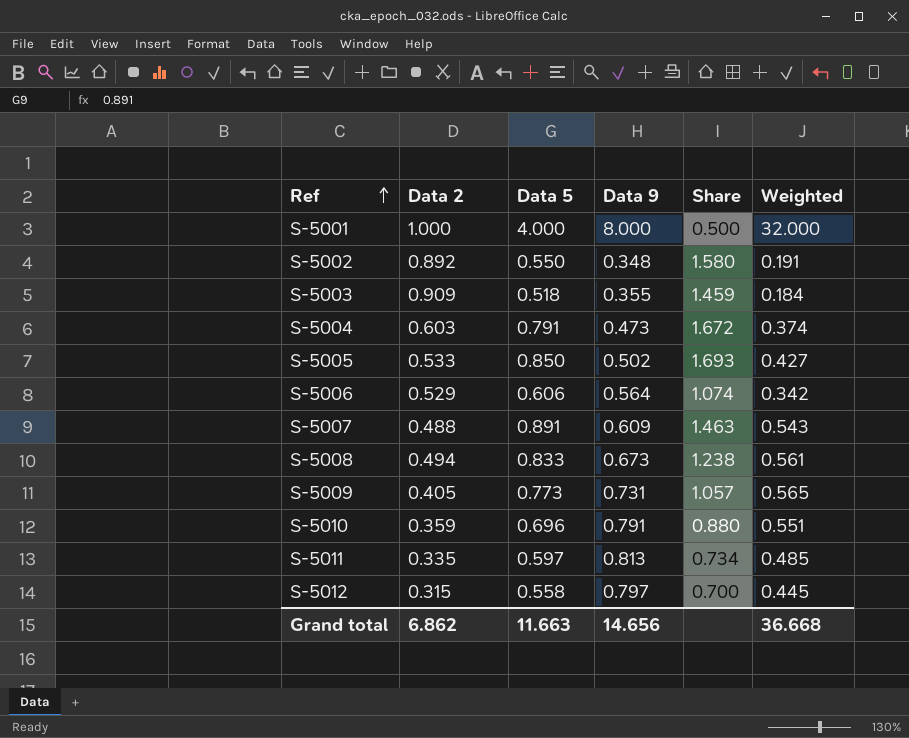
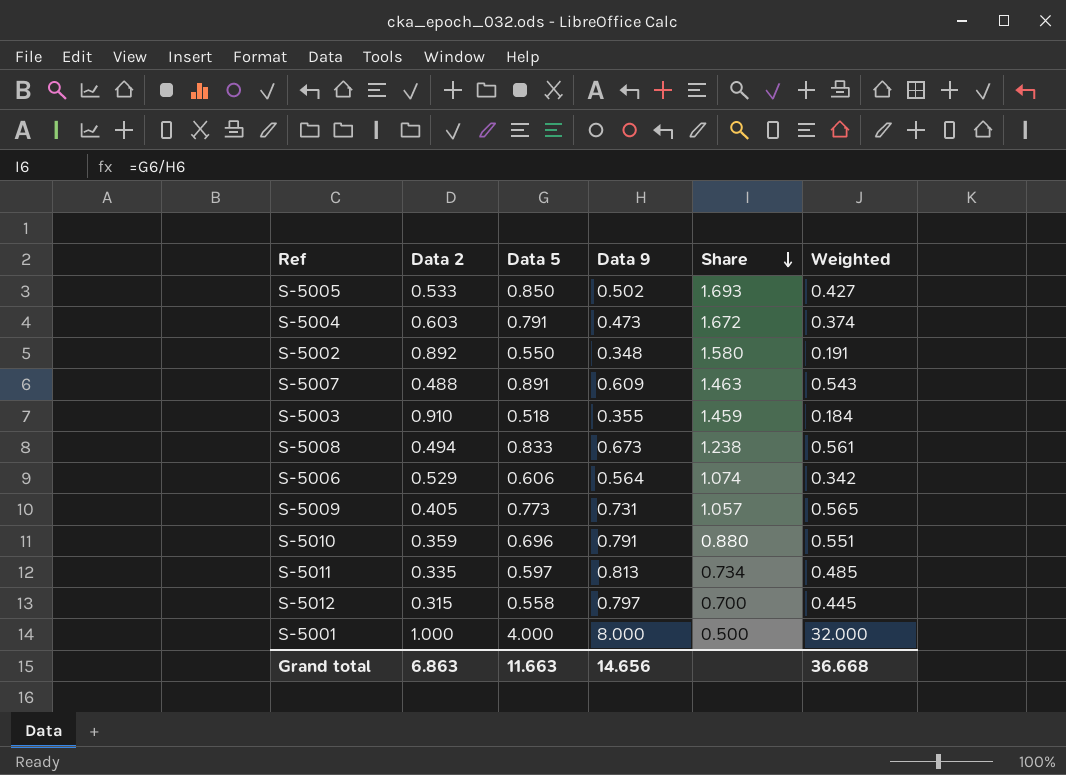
row order: Ref ascending -> Share descending
S-5003 | Data 2: 0.909 -> 0.910
Grand total | Data 2: 6.862 -> 6.863

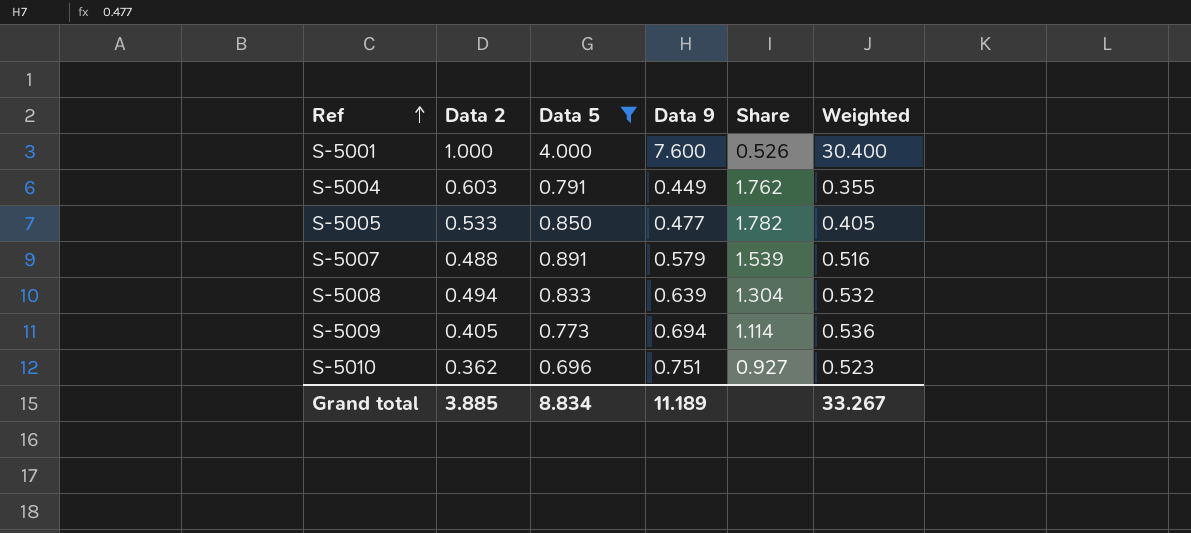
filter: none -> Data 5 >= 0.696
row order: Share descending -> Ref ascending
S-5001 | Data 9: 8.000 -> 7.600
S-5001 | Share: 0.500 -> 0.526
S-5001 | Weighted: 32.000 -> 30.400
S-5004 | Data 9: 0.473 -> 0.449
S-5004 | Share: 1.672 -> 1.762
S-5004 | Weighted: 0.374 -> 0.355
S-5005 | Data 9: 0.502 -> 0.477
S-5005 | Share: 1.693 -> 1.782
S-5005 | Weighted: 0.427 -> 0.405
S-5007 | Data 9: 0.609 -> 0.579
S-5007 | Share: 1.463 -> 1.539
S-5007 | Weighted: 0.543 -> 0.516
S-5008 | Data 9: 0.673 -> 0.639
S-5008 | Share: 1.238 -> 1.304
S-5008 | Weighted: 0.561 -> 0.532
S-5009 | Data 9: 0.731 -> 0.694
S-5009 | Share: 1.057 -> 1.114
S-5009 | Weighted: 0.565 -> 0.536
S-5010 | Data 2: 0.359 -> 0.362
S-5010 | Data 9: 0.791 -> 0.751
S-5010 | Share: 0.880 -> 0.927
S-5010 | Weighted: 0.551 -> 0.523
Grand total | Data 2: 6.863 -> 3.885
Grand total | Data 5: 11.663 -> 8.834
Grand total | Data 9: 14.656 -> 11.189
Grand total | Weighted: 36.668 -> 33.267

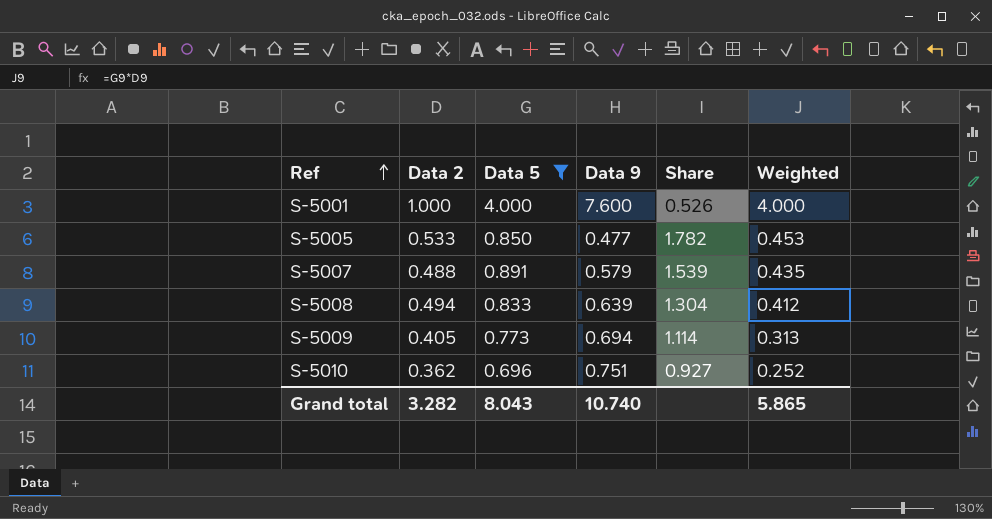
column Weighted | formula: [Data 5] * [Data 9] -> [Data 2] * [Data 5]
row S-5004: 0.603 | 0.791 | 0.449 | 1.762 | 0.355 -> none
Grand total | Data 2: 3.885 -> 3.282
Grand total | Data 5: 8.834 -> 8.043
Grand total | Data 9: 11.189 -> 10.740
Grand total | Weighted: 33.267 -> 5.865

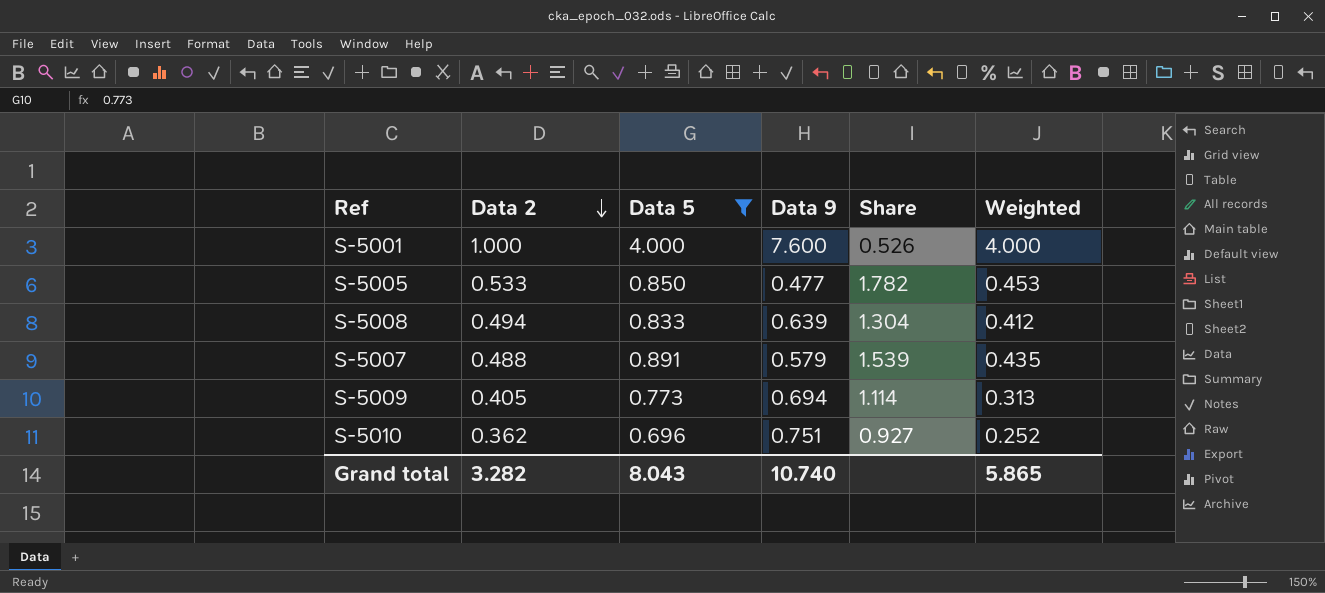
row order: Ref ascending -> Data 2 descending

